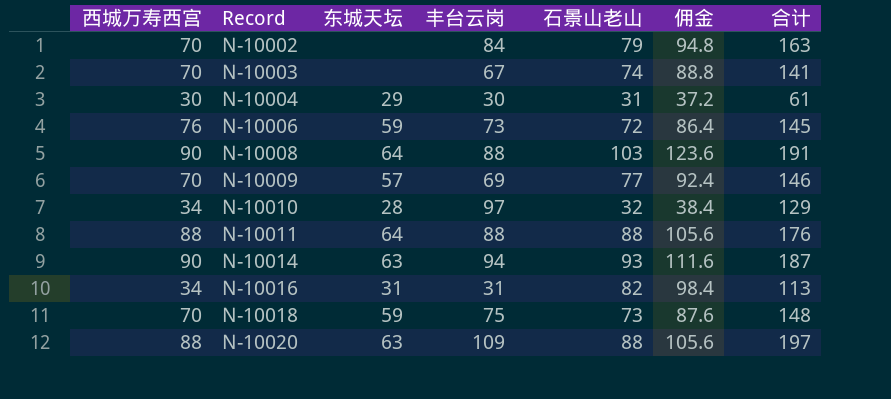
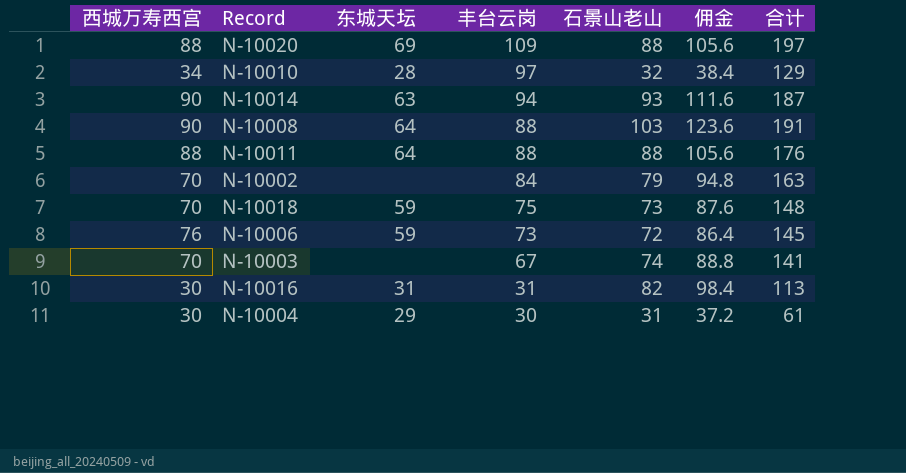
row order: Record ascending -> 丰台云岗 descending
row N-10009: 70 | 57 | 69 | 77 | 92.4 | 146 -> none
N-10020 | 东城天坛: 63 -> 69
N-10016 | 西城万寿西宫: 34 -> 30

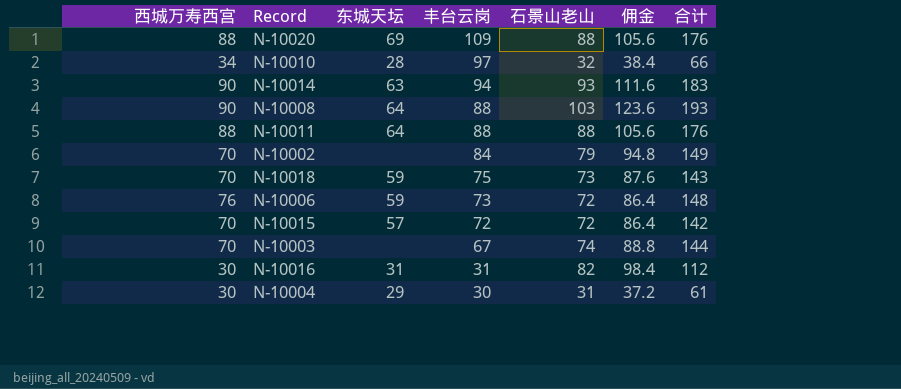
column 合计 | formula: [丰台云岗] + [石景山老山] -> [西城万寿西宫] + [石景山老山]
row N-10015: none -> 70 | 57 | 72 | 72 | 86.4 | 142

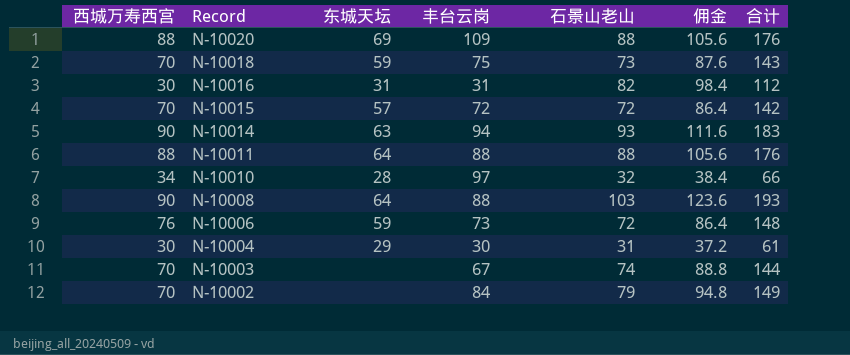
row order: 丰台云岗 descending -> Record descending

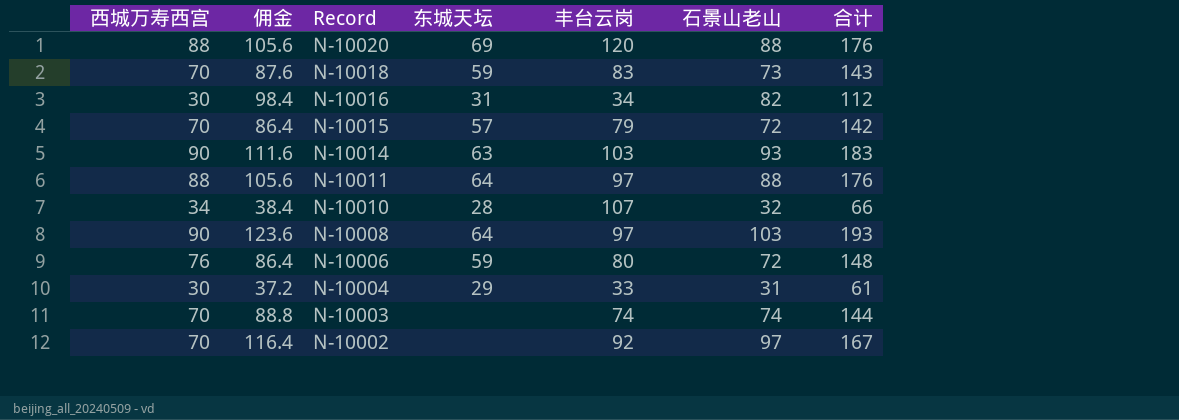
column 佣金 | position: 6 -> 2
N-10020 | 丰台云岗: 109 -> 120
N-10018 | 丰台云岗: 75 -> 83
N-10016 | 丰台云岗: 31 -> 34
N-10015 | 丰台云岗: 72 -> 79
N-10014 | 丰台云岗: 94 -> 103
N-10011 | 丰台云岗: 88 -> 97
N-10010 | 丰台云岗: 97 -> 107
N-10008 | 丰台云岗: 88 -> 97
N-10006 | 丰台云岗: 73 -> 80
N-10004 | 丰台云岗: 30 -> 33
N-10003 | 丰台云岗: 67 -> 74
N-10002 | 佣金: 94.8 -> 116.4
N-10002 | 丰台云岗: 84 -> 92
N-10002 | 石景山老山: 79 -> 97
N-10002 | 合计: 149 -> 167

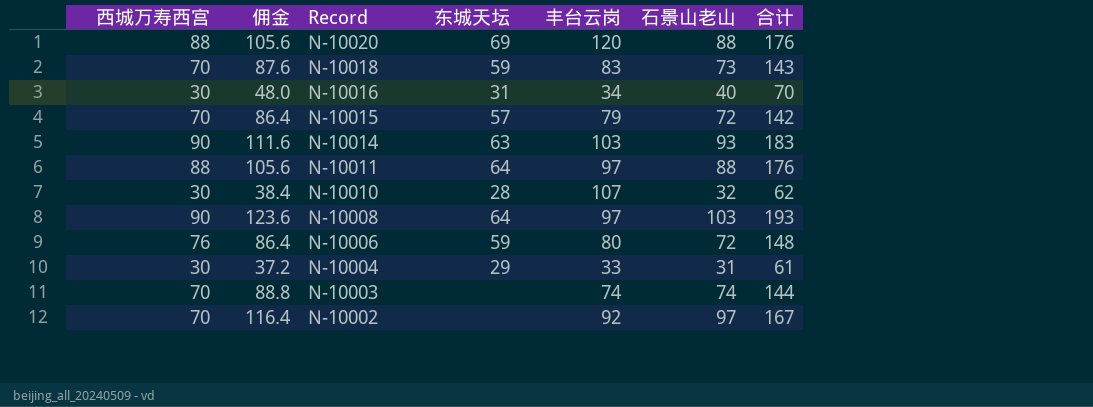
N-10016 | 佣金: 98.4 -> 48.0
N-10016 | 石景山老山: 82 -> 40
N-10016 | 合计: 112 -> 70
N-10010 | 西城万寿西宫: 34 -> 30
N-10010 | 合计: 66 -> 62

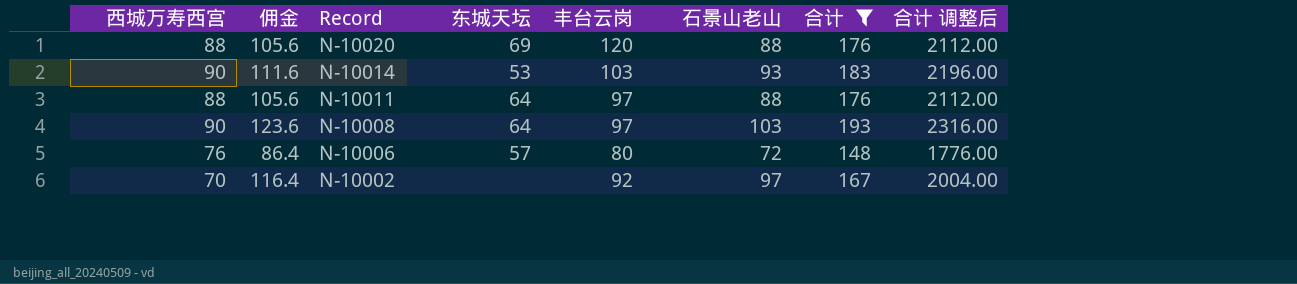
filter: none -> 合计 >= 148
column 合计 调整后 | formula: none -> [合计] * 12
N-10014 | 东城天坛: 63 -> 53
N-10006 | 东城天坛: 59 -> 57

